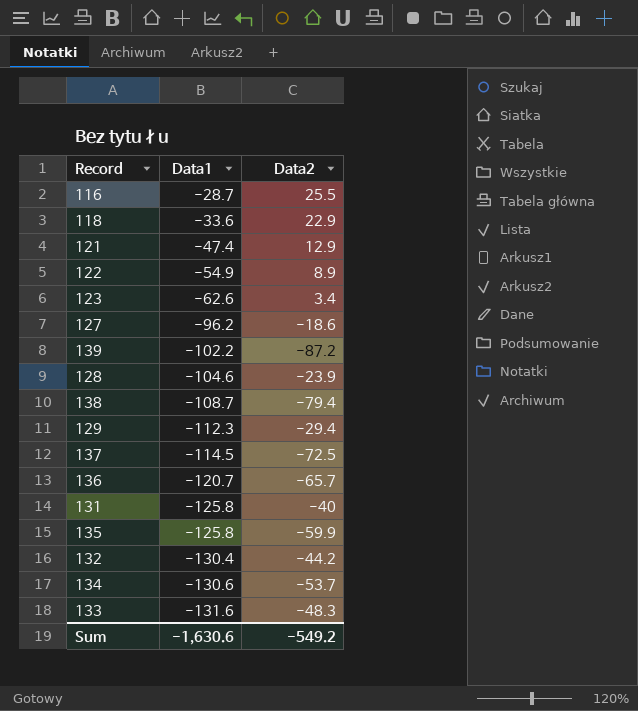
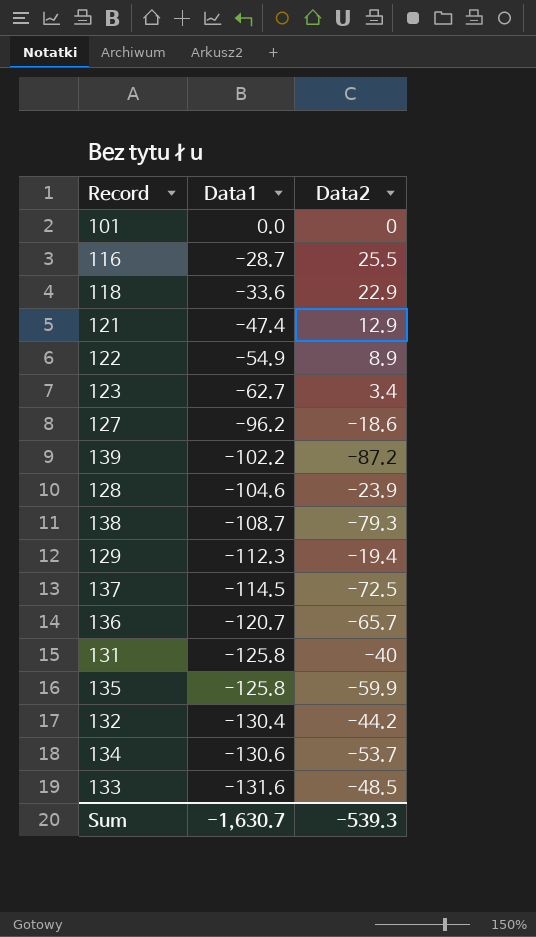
row 101: none -> 0.0 | 0
123 | Data1: -62.6 -> -62.7
138 | Data2: -79.4 -> -79.3
129 | Data2: -29.4 -> -19.4
133 | Data2: -48.3 -> -48.5
Sum | Data1: -1,630.6 -> -1,630.7
Sum | Data2: -549.2 -> -539.3

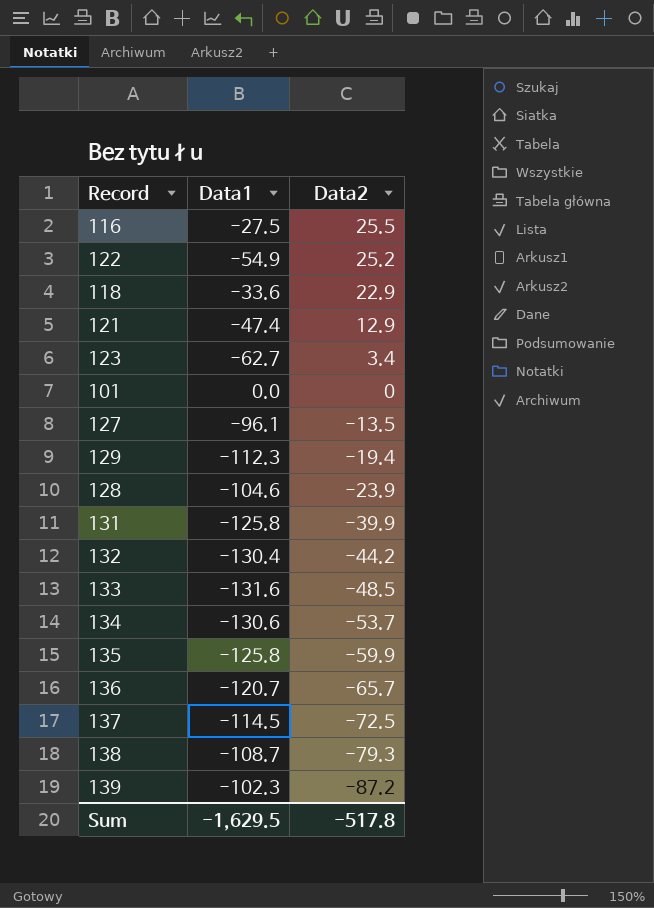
row order: Data1 descending -> Data2 descending
116 | Data1: -28.7 -> -27.5
122 | Data2: 8.9 -> 25.2
127 | Data1: -96.2 -> -96.1
127 | Data2: -18.6 -> -13.5
131 | Data2: -40 -> -39.9
139 | Data1: -102.2 -> -102.3
Sum | Data1: -1,630.7 -> -1,629.5
Sum | Data2: -539.3 -> -517.8

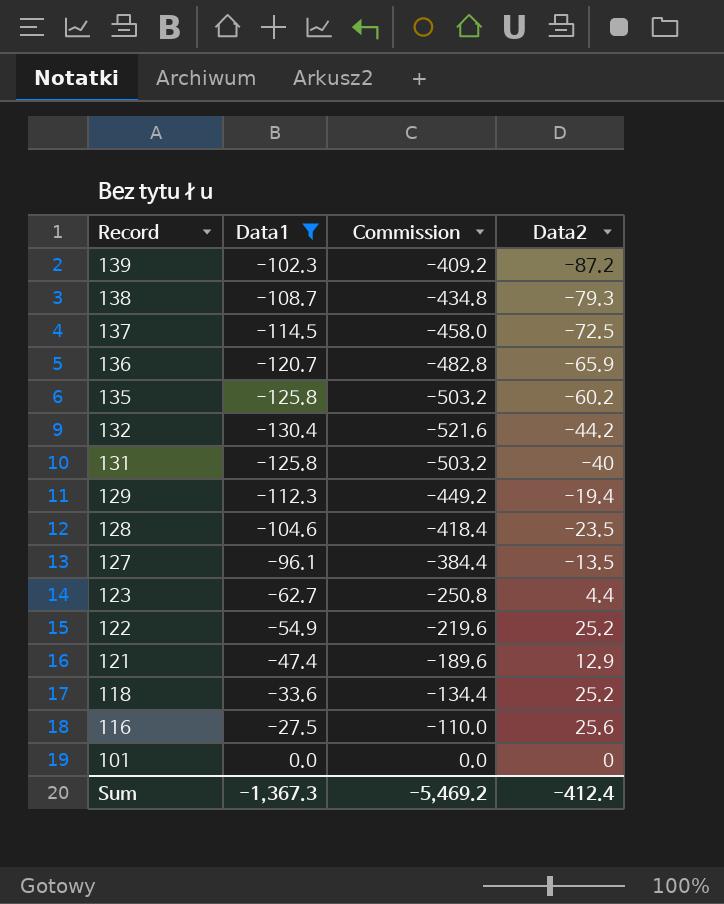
filter: none -> Data1 >= -130.4
row order: Data2 descending -> Record descending
column Commission | formula: none -> [Data1] * 4
136 | Data2: -65.7 -> -65.9
135 | Data2: -59.9 -> -60.2
131 | Data2: -39.9 -> -40
128 | Data2: -23.9 -> -23.5
123 | Data2: 3.4 -> 4.4
118 | Data2: 22.9 -> 25.2
116 | Data2: 25.5 -> 25.6
Sum | Data1: -1,629.5 -> -1,367.3
Sum | Data2: -517.8 -> -412.4

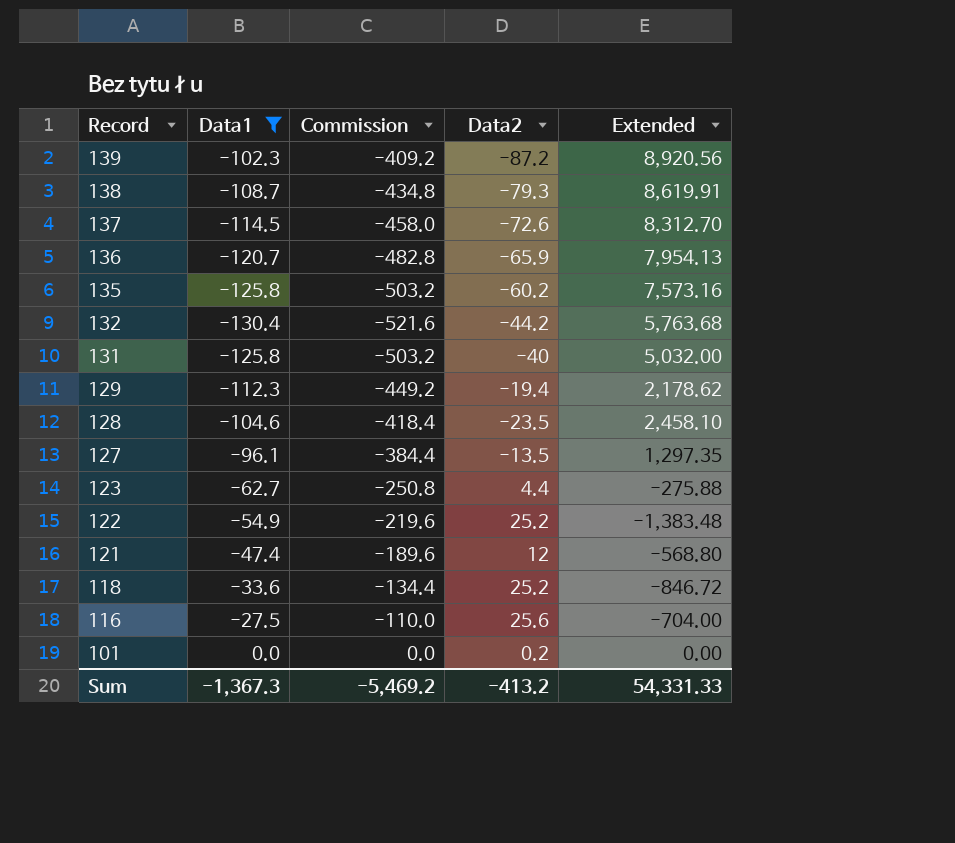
column Extended | formula: none -> [Data1] * [Data2]
137 | Data2: -72.5 -> -72.6
121 | Data2: 12.9 -> 12
101 | Data2: 0 -> 0.2
Sum | Data2: -412.4 -> -413.2

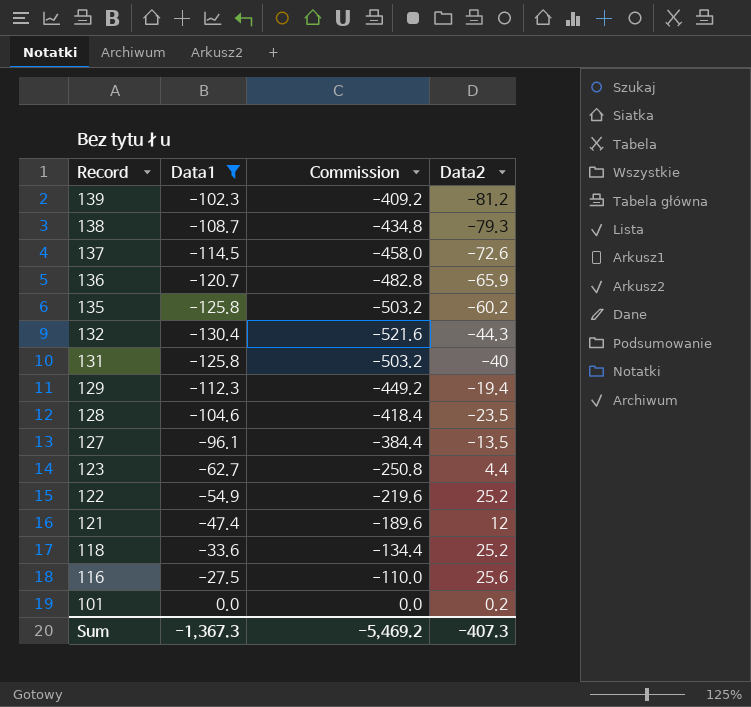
column Extended | formula: [Data1] * [Data2] -> none
139 | Data2: -87.2 -> -81.2
132 | Data2: -44.2 -> -44.3
Sum | Data2: -413.2 -> -407.3

